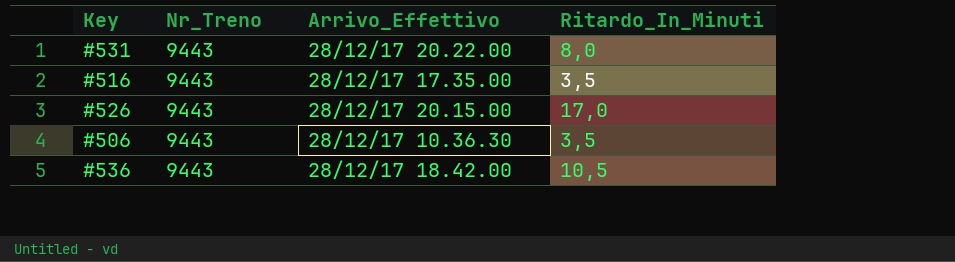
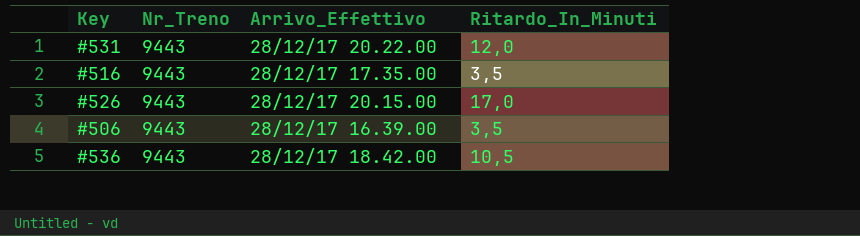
#531 | Ritardo_In_Minuti: 8,0 -> 12,0
#506 | Arrivo_Effettivo: 28/12/17 10.36.30 -> 28/12/17 16.39.00

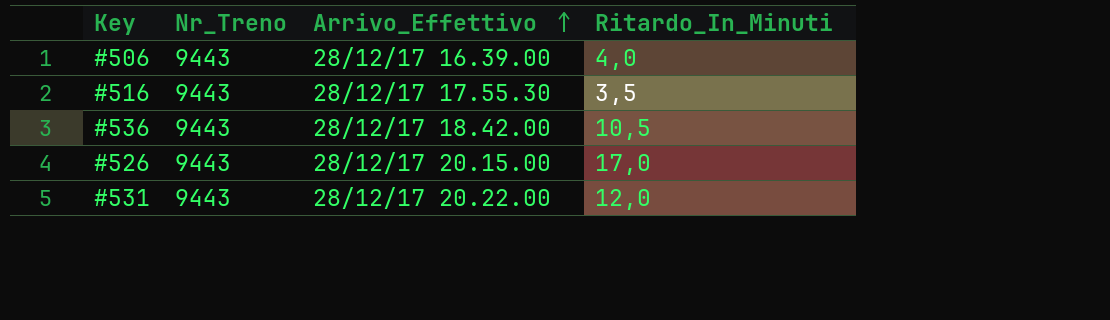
row order: none -> Arrivo_Effettivo ascending
#506 | Ritardo_In_Minuti: 3,5 -> 4,0
#516 | Arrivo_Effettivo: 28/12/17 17.35.00 -> 28/12/17 17.55.30

